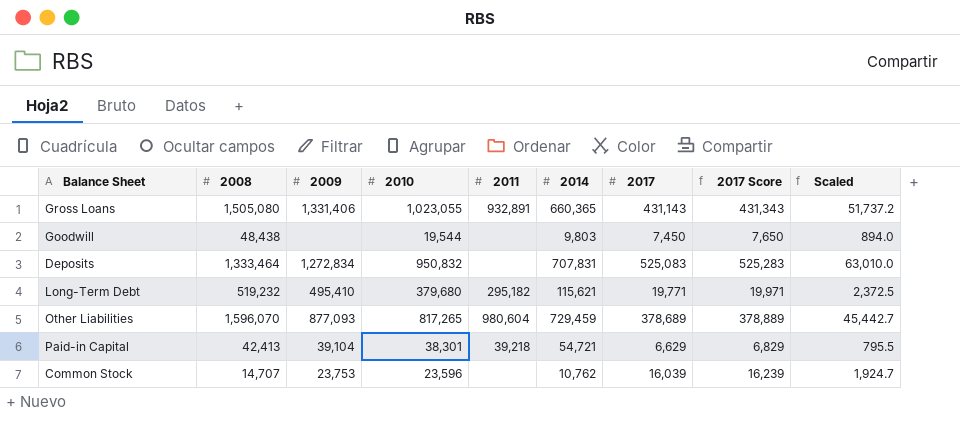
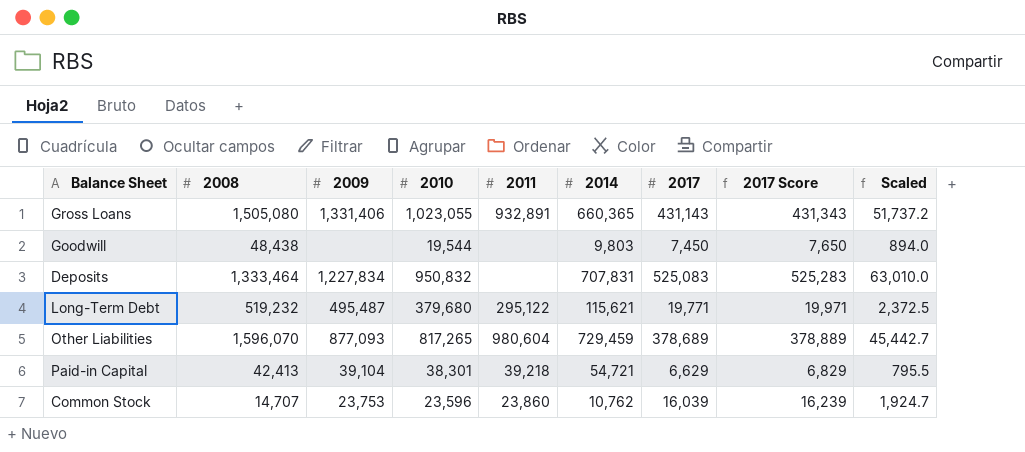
Deposits | 2009: 1,272,834 -> 1,227,834
Long-Term Debt | 2009: 495,410 -> 495,487
Long-Term Debt | 2011: 295,182 -> 295,122
Common Stock | 2011: none -> 23,860

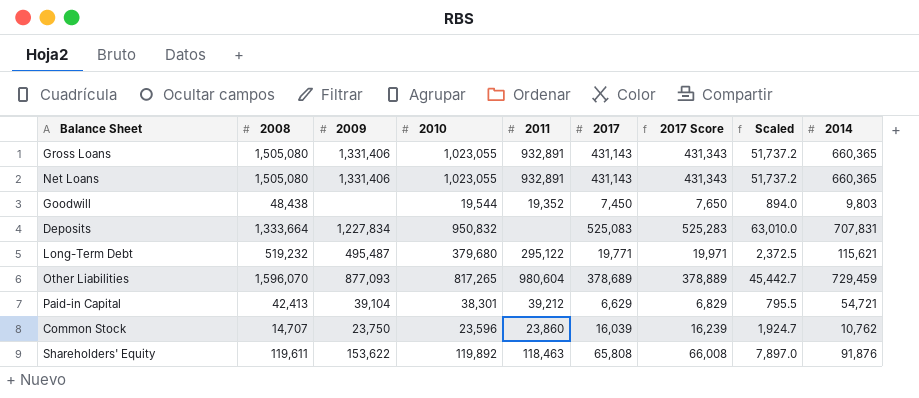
column 2014 | position: 6 -> 9
row Net Loans: none -> 1,505,080 | 1,331,406 | 1,023,055 | 932,891 | 431,143 | 431,343 | 51,737.2 | 660,365
Goodwill | 2011: none -> 19,352
Deposits | 2008: 1,333,464 -> 1,333,664
Paid-in Capital | 2011: 39,218 -> 39,212
Common Stock | 2009: 23,753 -> 23,750
row Shareholders' Equity: none -> 119,611 | 153,622 | 119,892 | 118,463 | 65,808 | 66,008 | 7,897.0 | 91,876

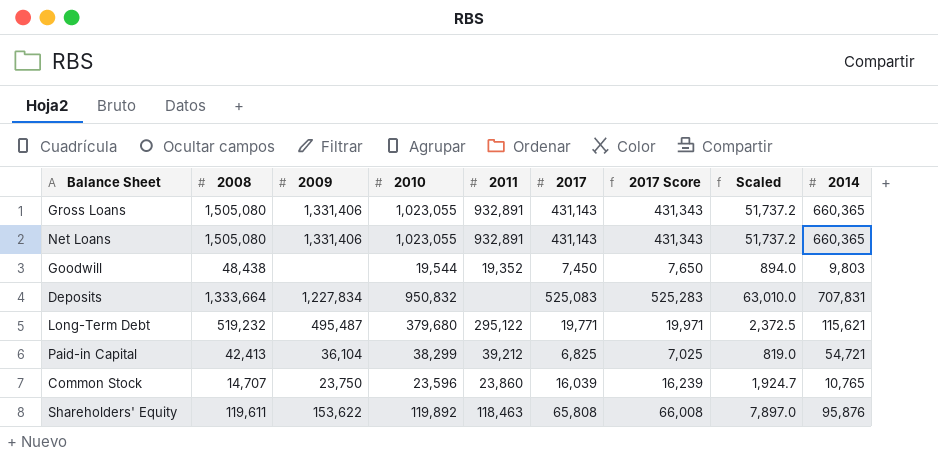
row Other Liabilities: 1,596,070 | 877,093 | 817,265 | 980,604 | 378,689 | 378,889 | 45,442.7 | 729,459 -> none
Paid-in Capital | 2009: 39,104 -> 36,104
Paid-in Capital | 2010: 38,301 -> 38,299
Paid-in Capital | 2017: 6,629 -> 6,825
Paid-in Capital | 2017 Score: 6,829 -> 7,025
Paid-in Capital | Scaled: 795.5 -> 819.0
Common Stock | 2014: 10,762 -> 10,765
Shareholders' Equity | 2014: 91,876 -> 95,876

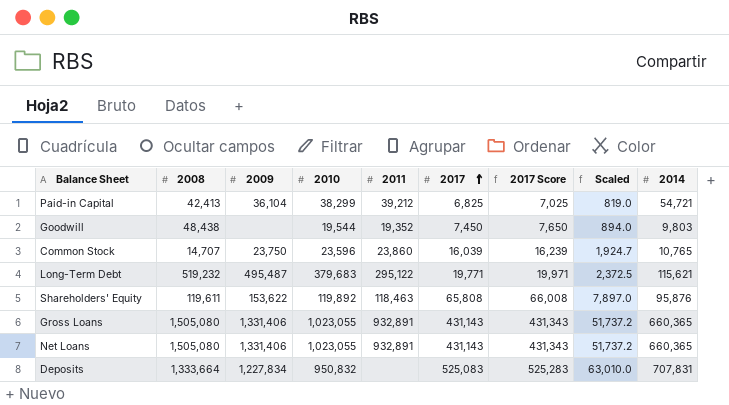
row order: none -> 2017 ascending
Long-Term Debt | 2010: 379,680 -> 379,683

